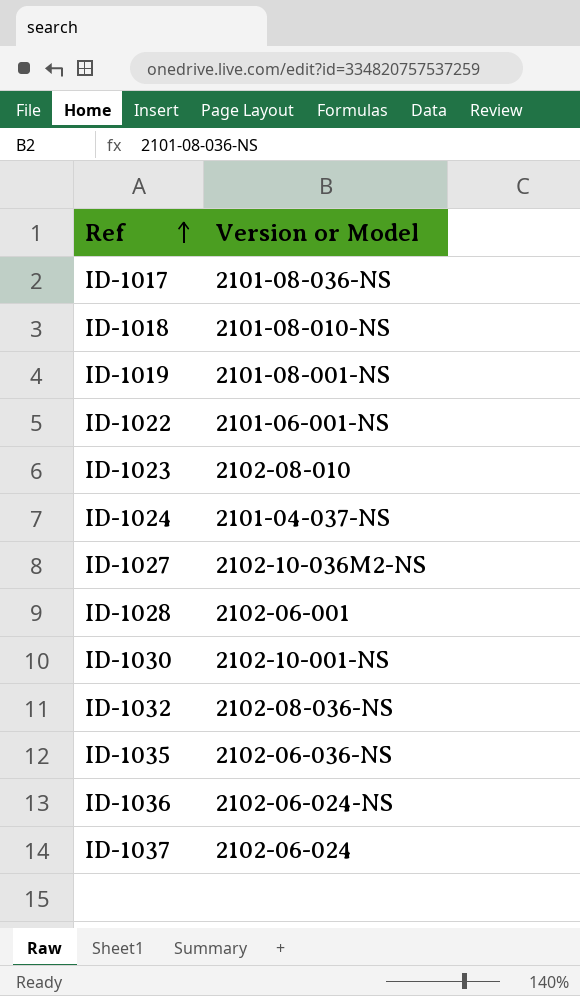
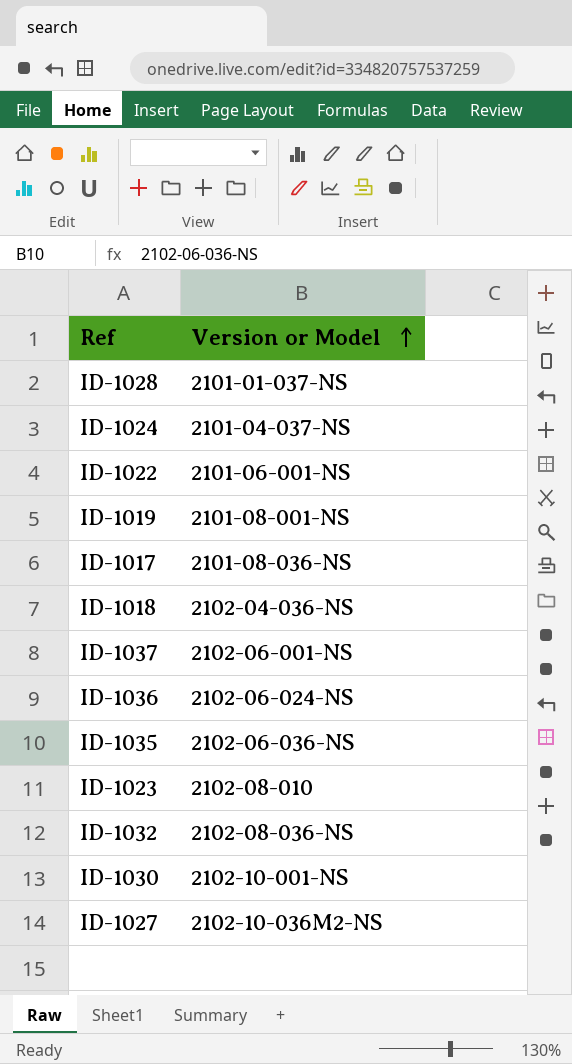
row order: Ref ascending -> Version or Model ascending
ID-1028 | Version or Model: 2102-06-001 -> 2101-01-037-NS
ID-1018 | Version or Model: 2101-08-010-NS -> 2102-04-036-NS
ID-1037 | Version or Model: 2102-06-024 -> 2102-06-001-NS

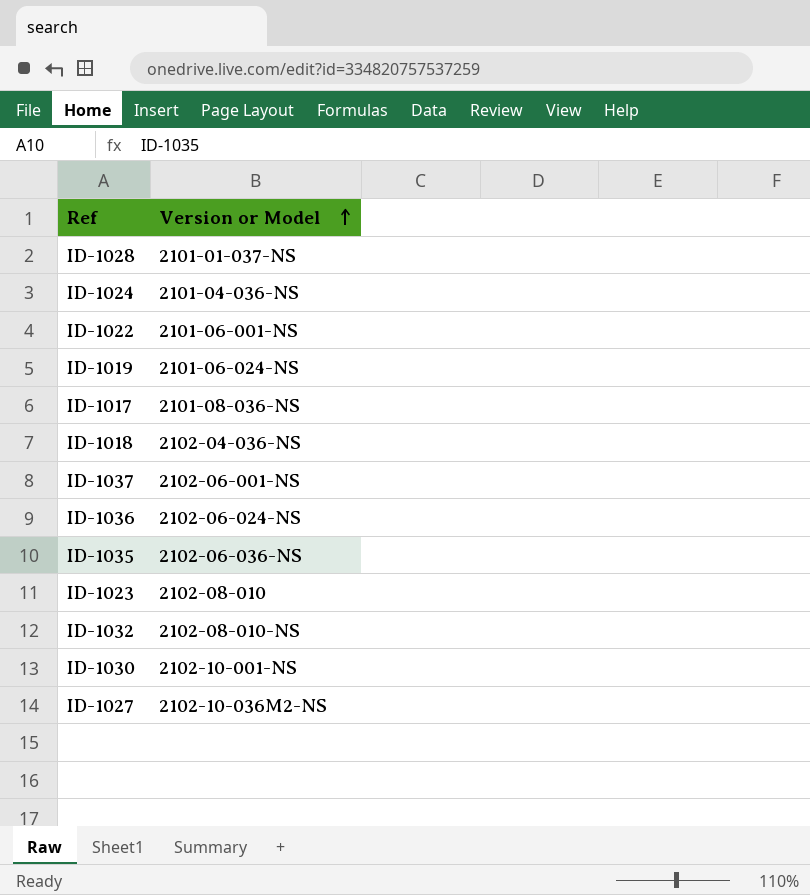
ID-1024 | Version or Model: 2101-04-037-NS -> 2101-04-036-NS
ID-1019 | Version or Model: 2101-08-001-NS -> 2101-06-024-NS
ID-1032 | Version or Model: 2102-08-036-NS -> 2102-08-010-NS

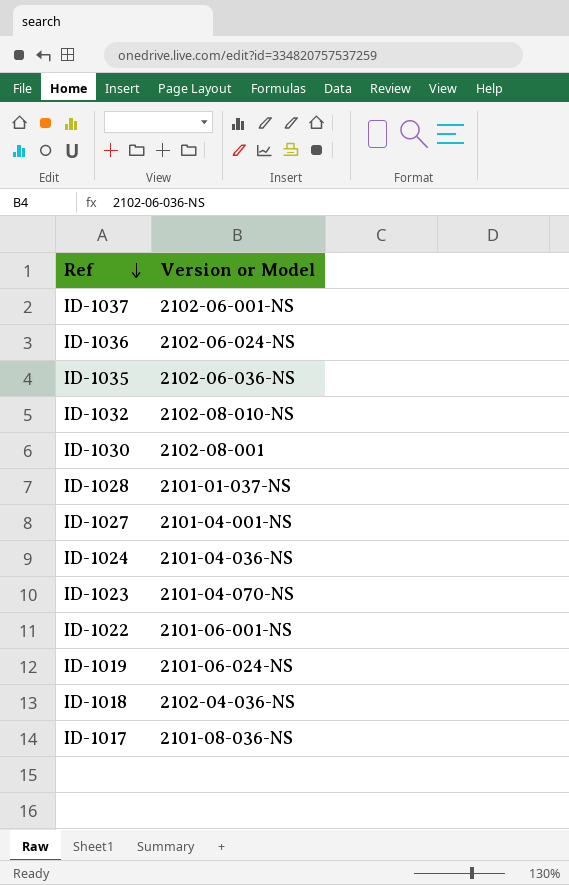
row order: Version or Model ascending -> Ref descending
ID-1030 | Version or Model: 2102-10-001-NS -> 2102-08-001
ID-1027 | Version or Model: 2102-10-036M2-NS -> 2101-04-001-NS
ID-1023 | Version or Model: 2102-08-010 -> 2101-04-070-NS

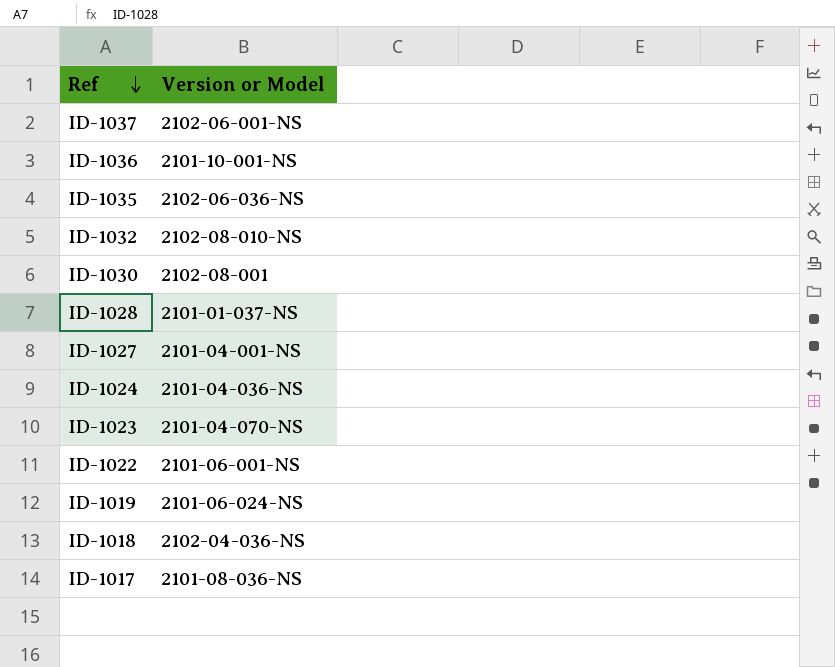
ID-1036 | Version or Model: 2102-06-024-NS -> 2101-10-001-NS

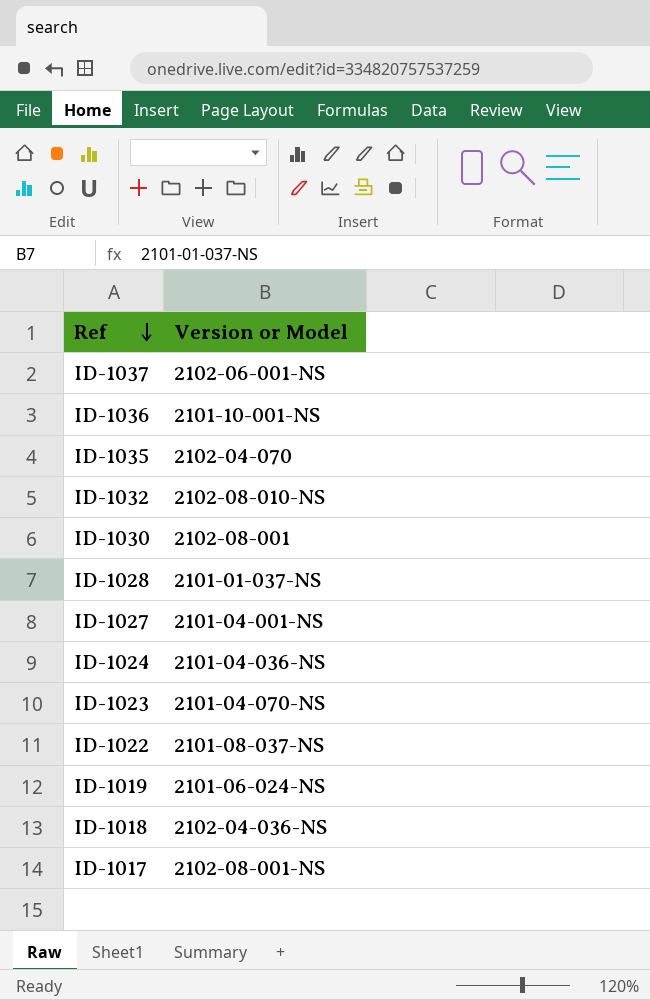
ID-1035 | Version or Model: 2102-06-036-NS -> 2102-04-070
ID-1022 | Version or Model: 2101-06-001-NS -> 2101-08-037-NS
ID-1017 | Version or Model: 2101-08-036-NS -> 2102-08-001-NS

